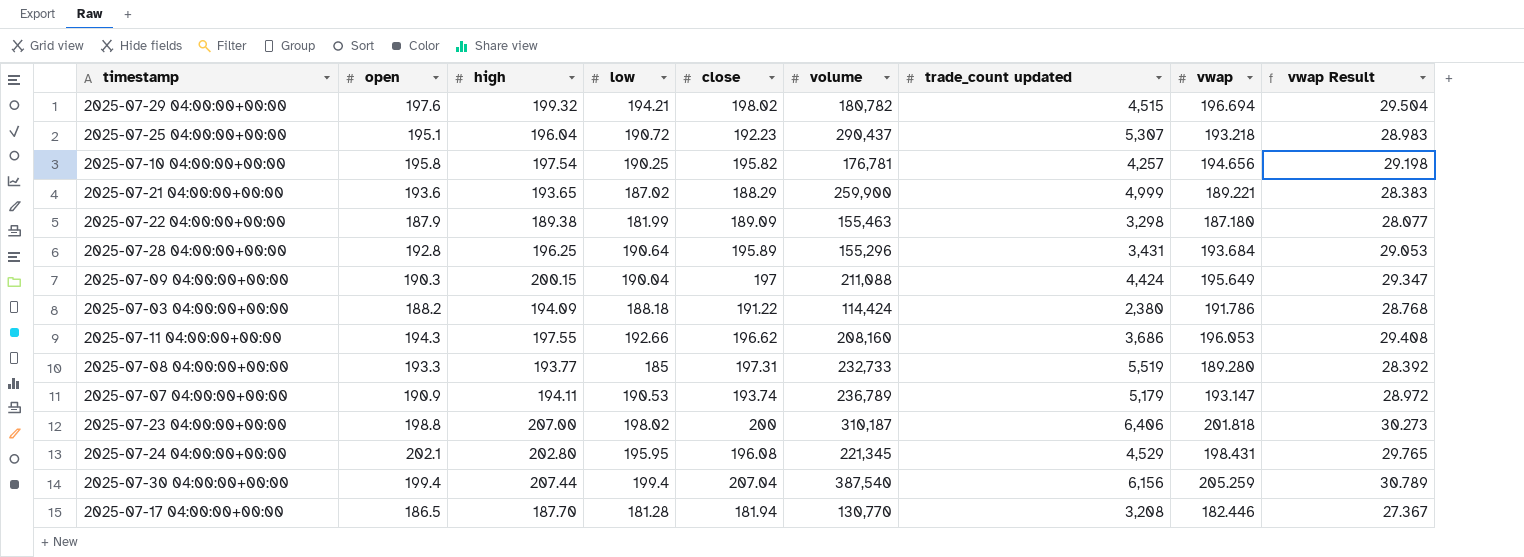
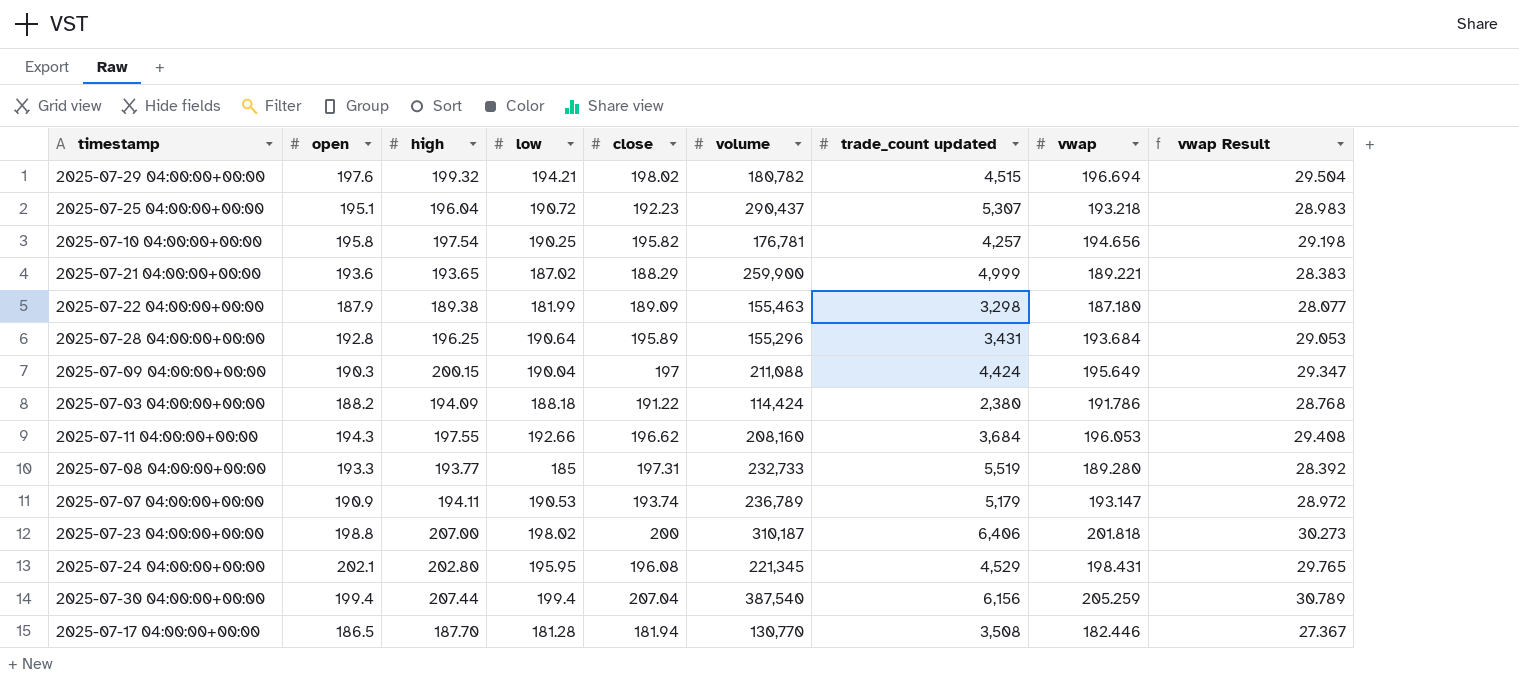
2025-07-11 04:00:00+00:00 | trade_count updated: 3,686 -> 3,684
2025-07-17 04:00:00+00:00 | trade_count updated: 3,208 -> 3,508

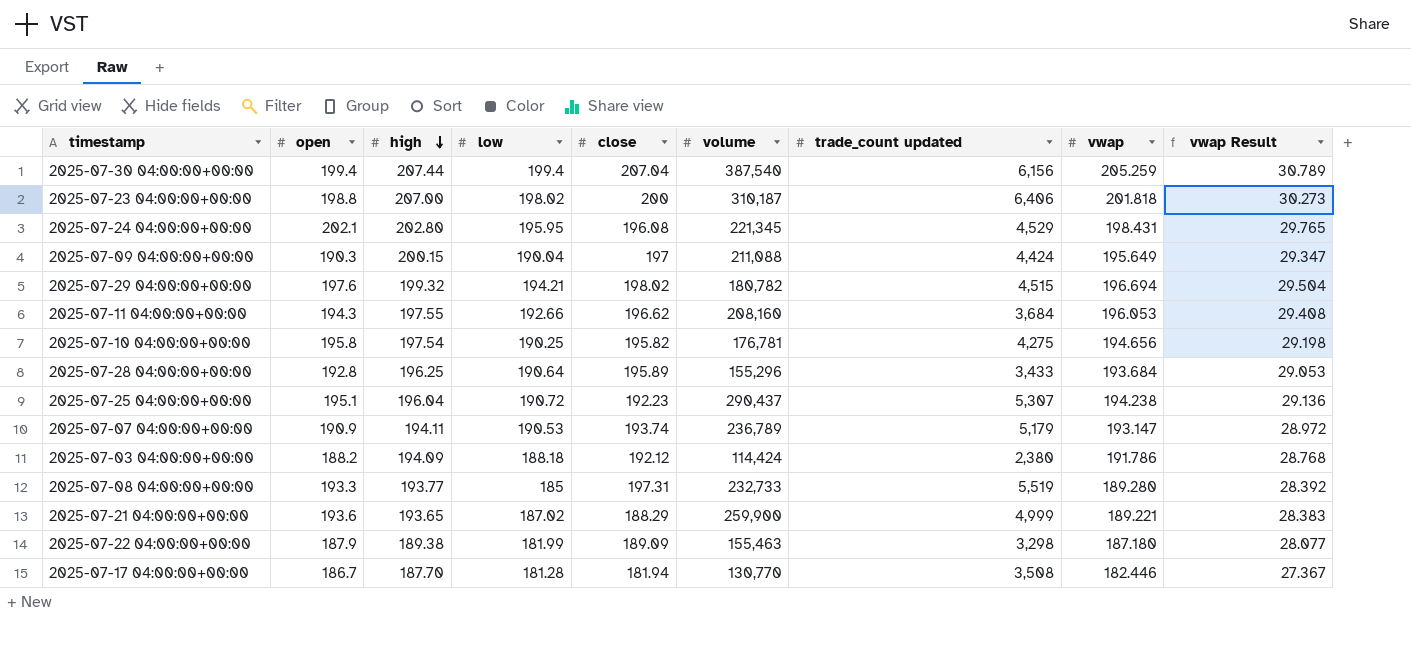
row order: none -> high descending
2025-07-10 04:00:00+00:00 | trade_count updated: 4,257 -> 4,275
2025-07-28 04:00:00+00:00 | trade_count updated: 3,431 -> 3,433
2025-07-25 04:00:00+00:00 | vwap: 193.218 -> 194.238
2025-07-25 04:00:00+00:00 | vwap Result: 28.983 -> 29.136
2025-07-03 04:00:00+00:00 | close: 191.22 -> 192.12
2025-07-17 04:00:00+00:00 | open: 186.5 -> 186.7

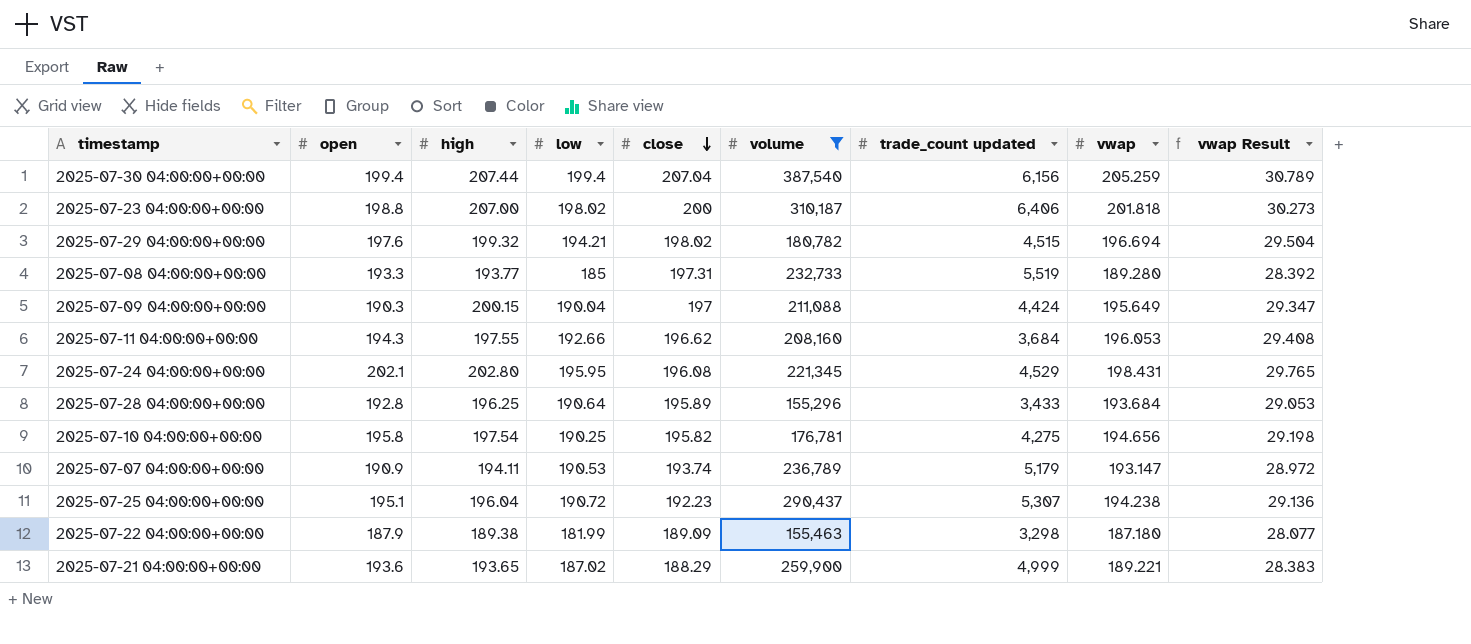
filter: none -> volume >= 155,296
row order: high descending -> close descending

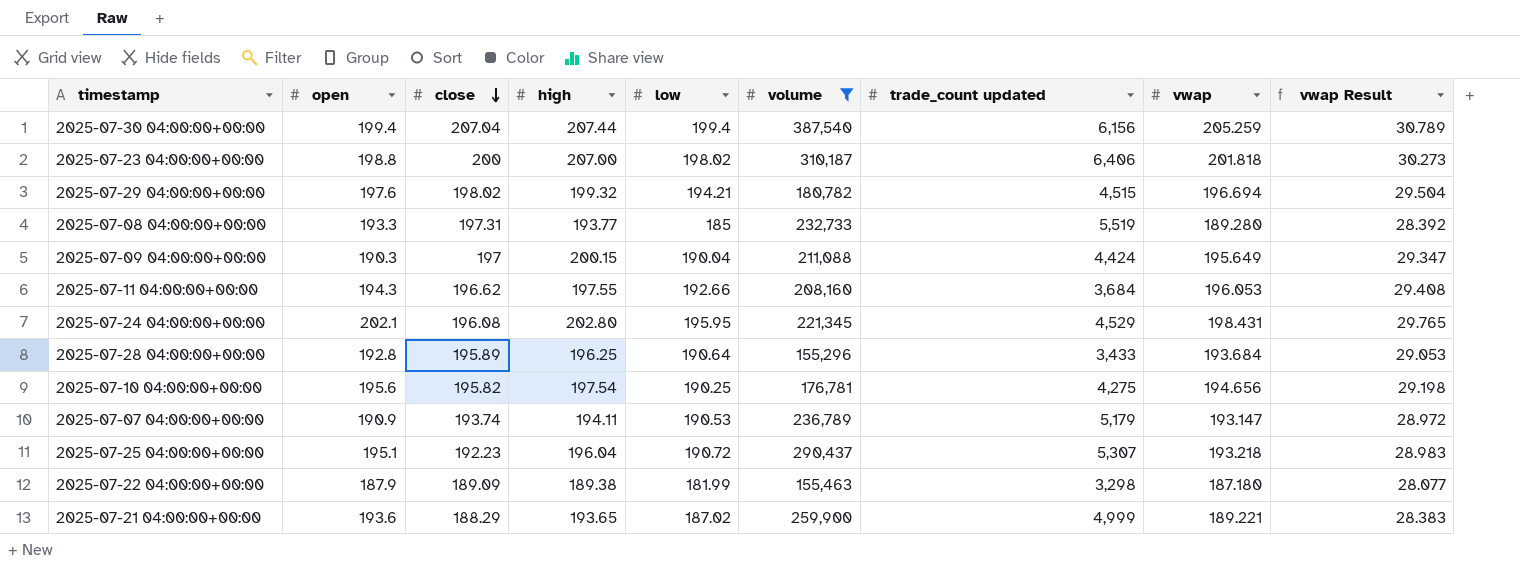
column close | position: 5 -> 3
2025-07-10 04:00:00+00:00 | open: 195.8 -> 195.6
2025-07-25 04:00:00+00:00 | vwap: 194.238 -> 193.218
2025-07-25 04:00:00+00:00 | vwap Result: 29.136 -> 28.983

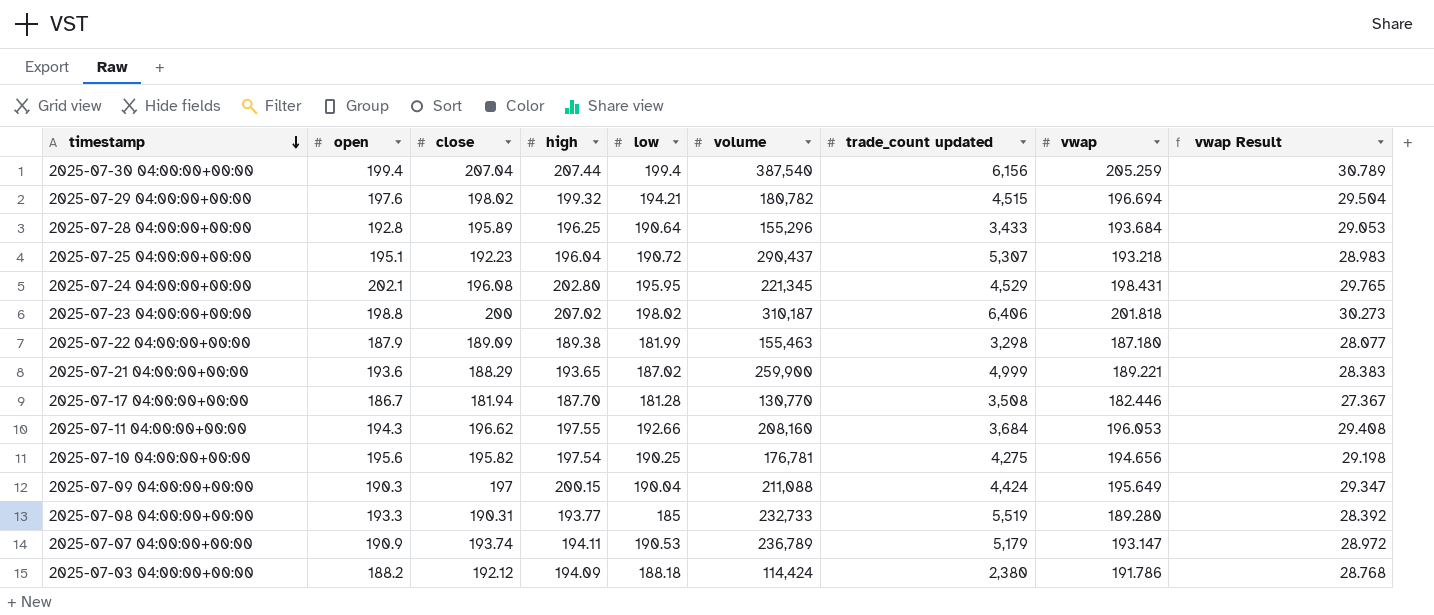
filter: volume >= 155,296 -> none
row order: close descending -> timestamp descending
2025-07-23 04:00:00+00:00 | high: 207.00 -> 207.02
2025-07-08 04:00:00+00:00 | close: 197.31 -> 190.31

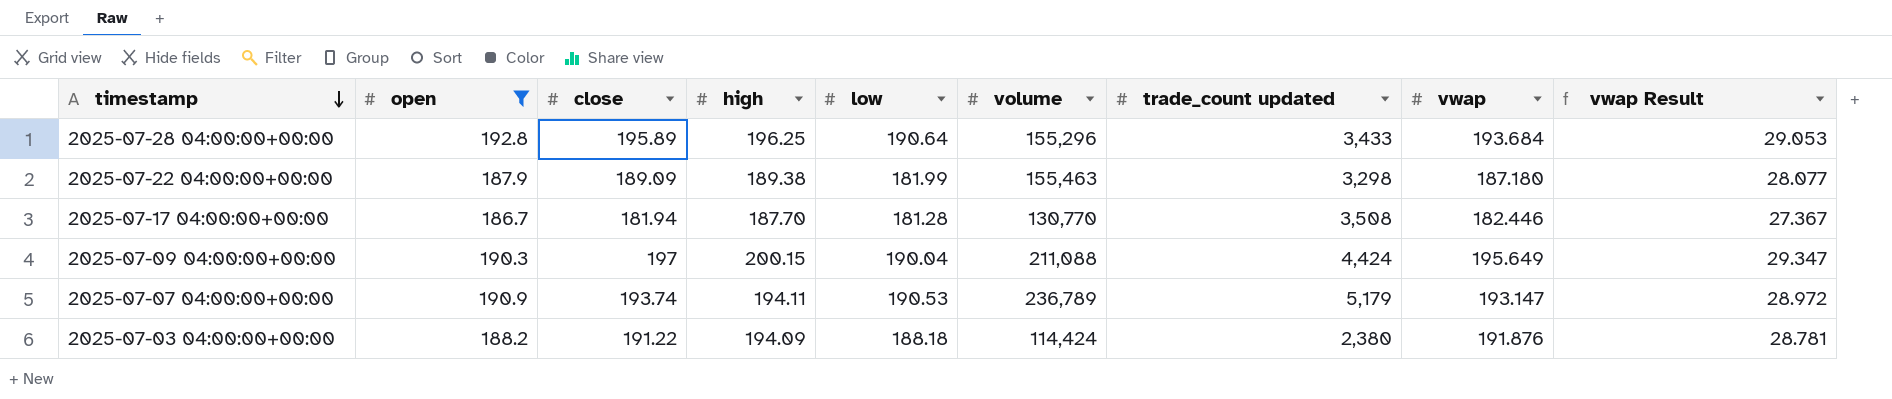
filter: none -> open <= 192.8
2025-07-03 04:00:00+00:00 | close: 192.12 -> 191.22
2025-07-03 04:00:00+00:00 | vwap: 191.786 -> 191.876
2025-07-03 04:00:00+00:00 | vwap Result: 28.768 -> 28.781

